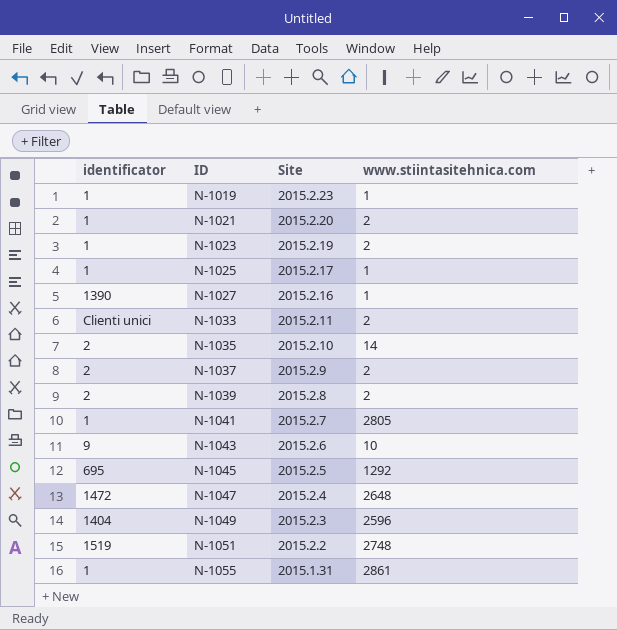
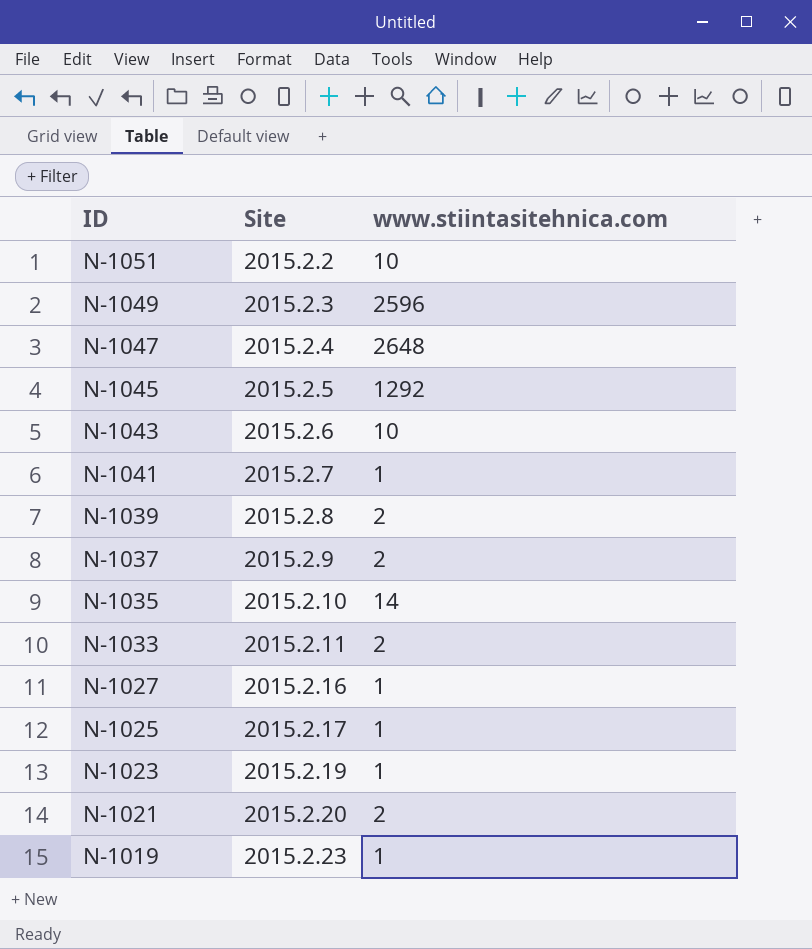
row order: ID ascending -> ID descending
column identificator | position: 1 -> none
row N-1055: 1 | 2015.1.31 | 2861 -> none
N-1051 | www.stiintasitehnica.com: 2748 -> 10
N-1041 | www.stiintasitehnica.com: 2805 -> 1
N-1023 | www.stiintasitehnica.com: 2 -> 1

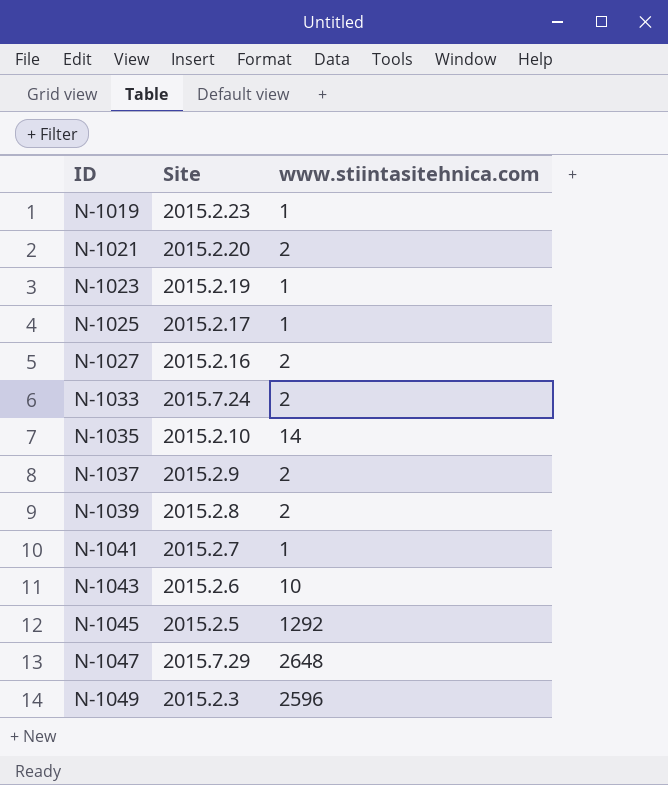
row order: ID descending -> ID ascending
row N-1051: 2015.2.2 | 10 -> none
N-1027 | www.stiintasitehnica.com: 1 -> 2
N-1033 | Site: 2015.2.11 -> 2015.7.24
N-1047 | Site: 2015.2.4 -> 2015.7.29

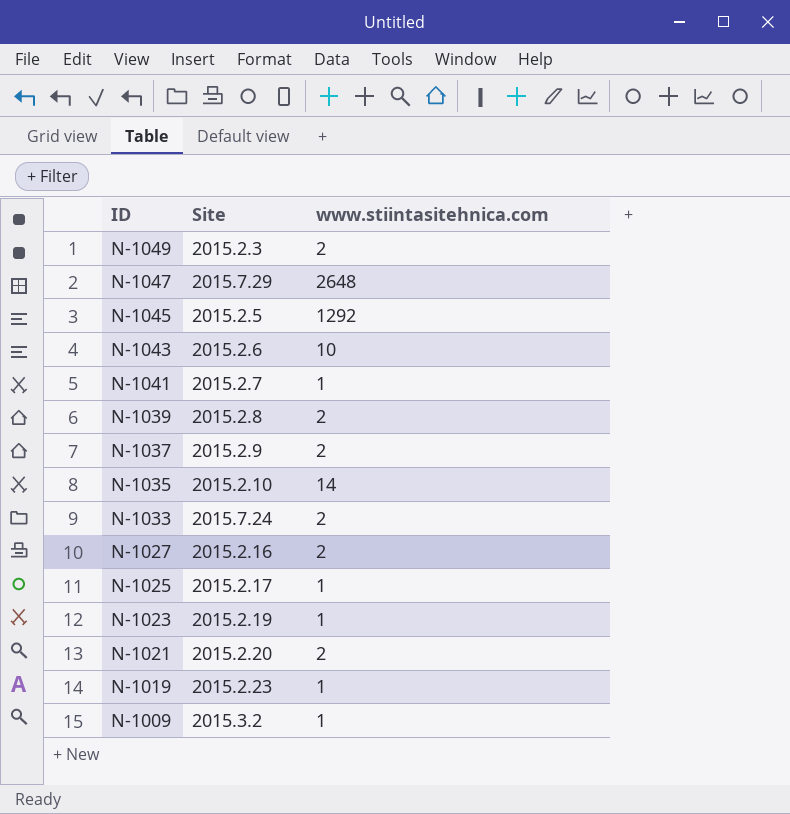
row order: ID ascending -> ID descending
N-1049 | www.stiintasitehnica.com: 2596 -> 2
row N-1009: none -> 2015.3.2 | 1

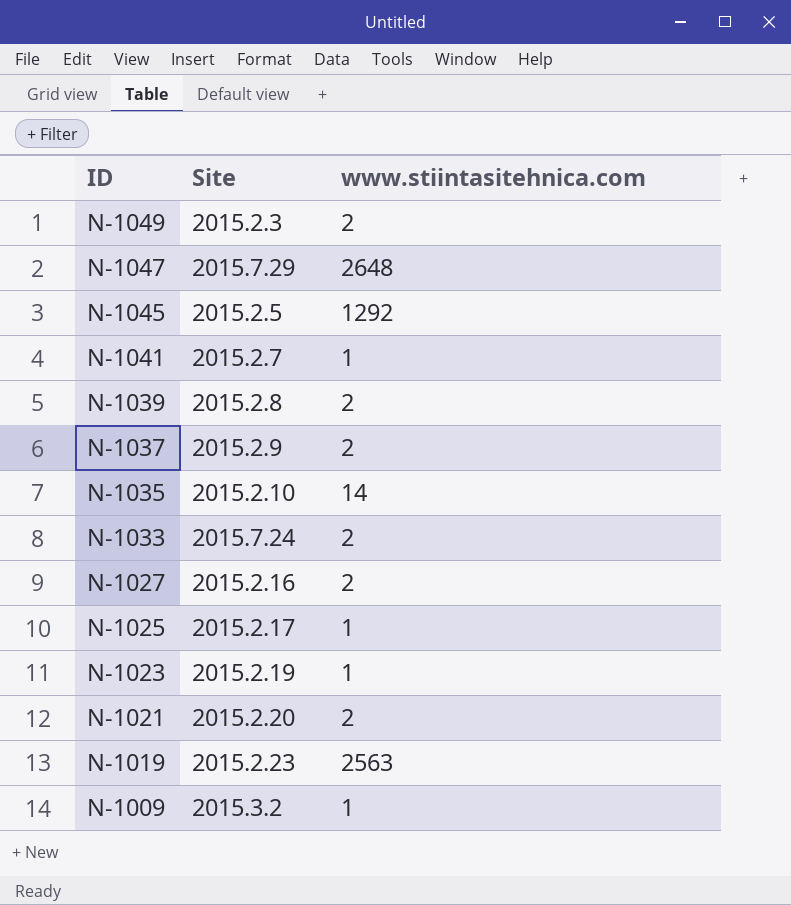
row N-1043: 2015.2.6 | 10 -> none
N-1019 | www.stiintasitehnica.com: 1 -> 2563

